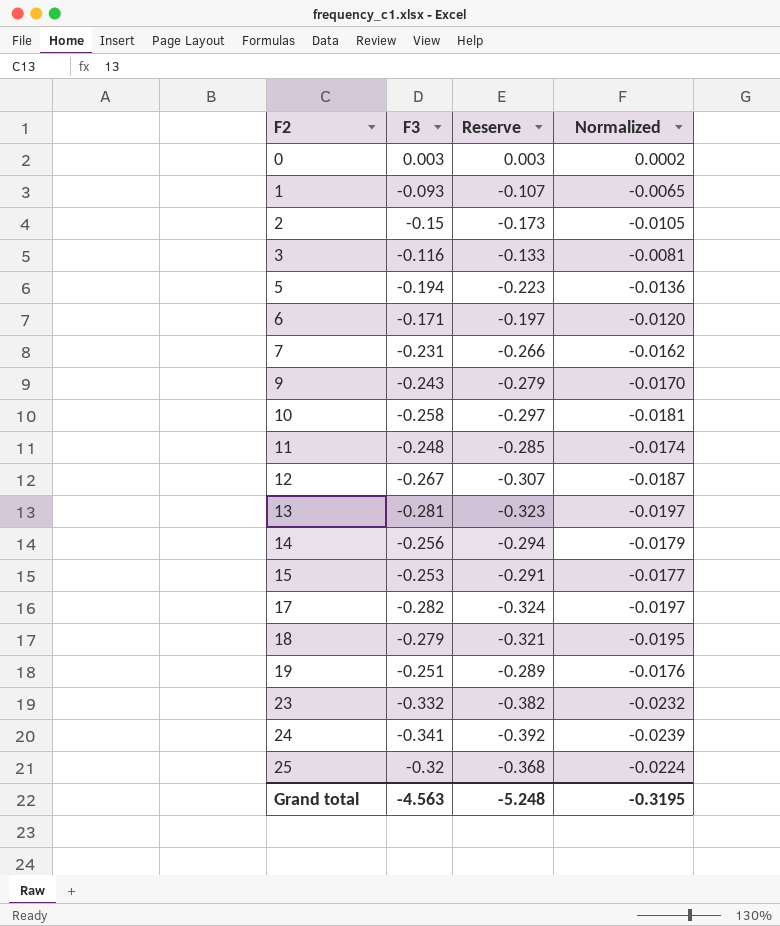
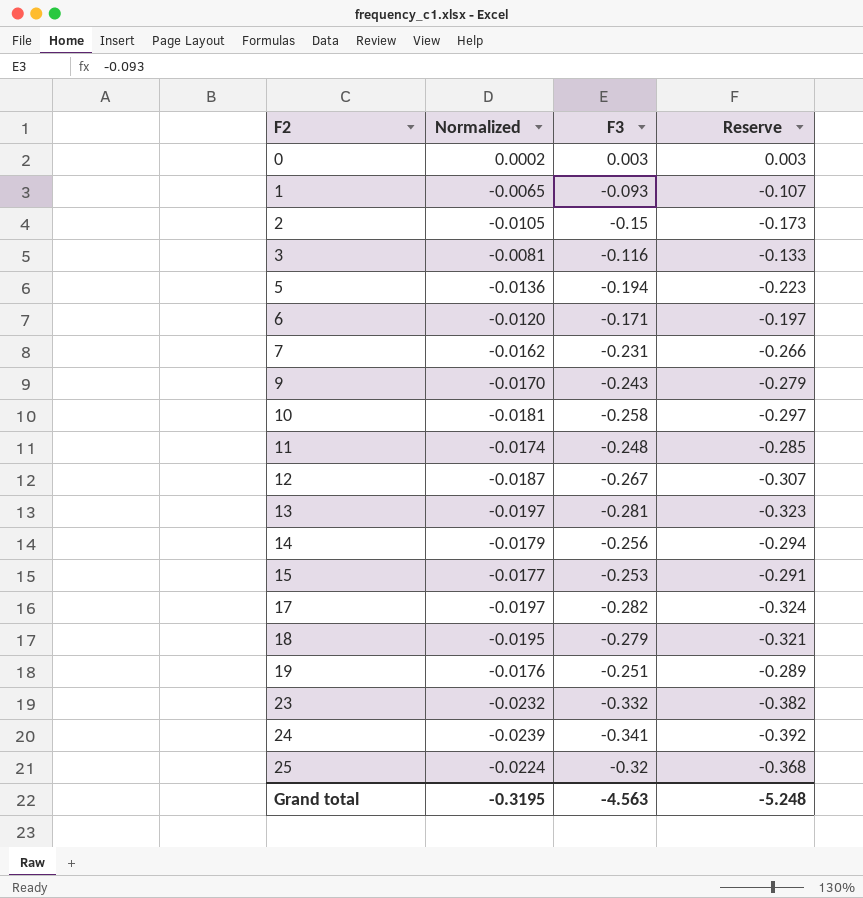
column Normalized | position: 4 -> 2

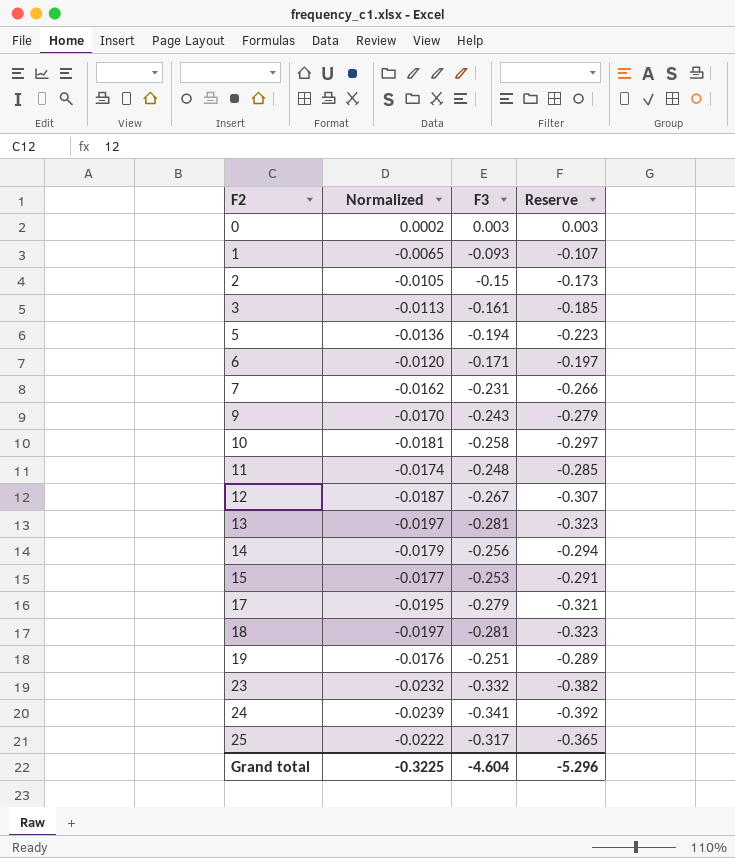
3 | Normalized: -0.0081 -> -0.0113
3 | F3: -0.116 -> -0.161
3 | Reserve: -0.133 -> -0.185
17 | Normalized: -0.0197 -> -0.0195
17 | F3: -0.282 -> -0.279
17 | Reserve: -0.324 -> -0.321
18 | Normalized: -0.0195 -> -0.0197
18 | F3: -0.279 -> -0.281
18 | Reserve: -0.321 -> -0.323
25 | Normalized: -0.0224 -> -0.0222
25 | F3: -0.32 -> -0.317
25 | Reserve: -0.368 -> -0.365
Grand total | Normalized: -0.3195 -> -0.3225
Grand total | F3: -4.563 -> -4.604
Grand total | Reserve: -5.248 -> -5.296

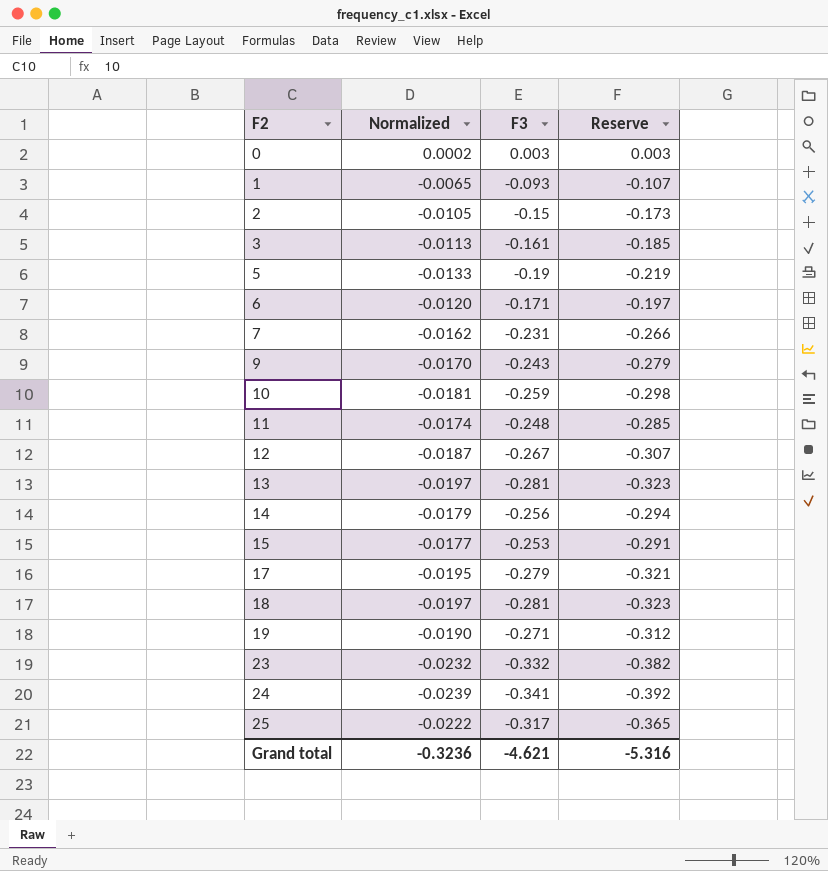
5 | Normalized: -0.0136 -> -0.0133
5 | F3: -0.194 -> -0.19
5 | Reserve: -0.223 -> -0.219
10 | F3: -0.258 -> -0.259
10 | Reserve: -0.297 -> -0.298
19 | Normalized: -0.0176 -> -0.0190
19 | F3: -0.251 -> -0.271
19 | Reserve: -0.289 -> -0.312
Grand total | Normalized: -0.3225 -> -0.3236
Grand total | F3: -4.604 -> -4.621
Grand total | Reserve: -5.296 -> -5.316

